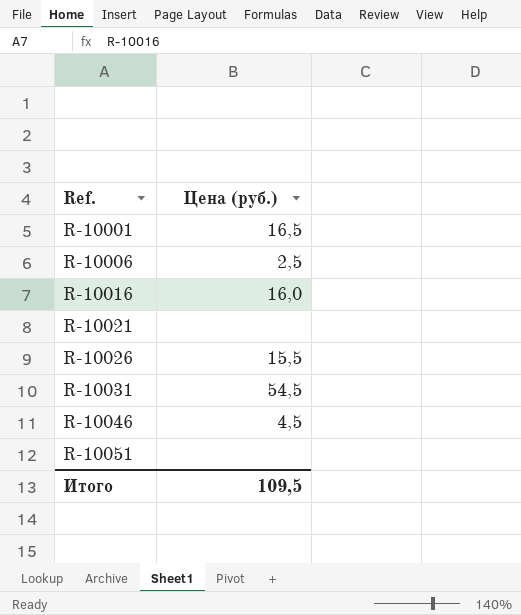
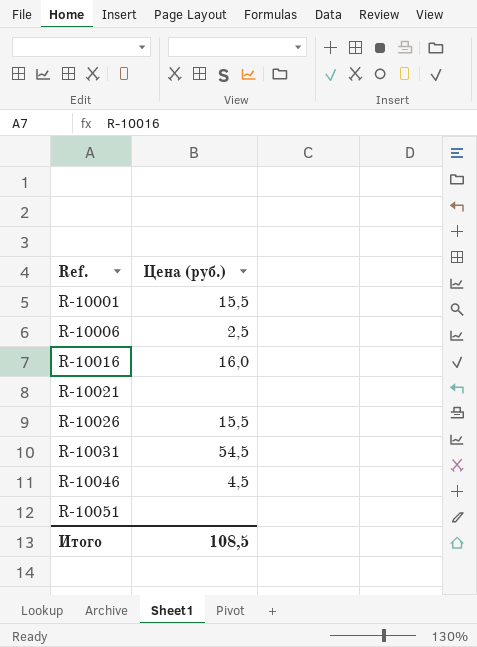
R-10001 | Цена (руб.): 16,5 -> 15,5
Итого | Цена (руб.): 109,5 -> 108,5

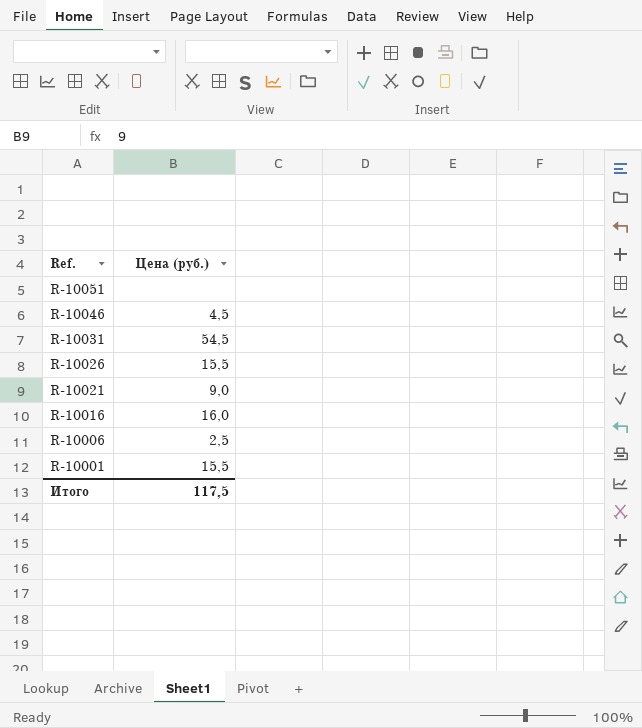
row order: Ref. ascending -> Ref. descending
R-10021 | Цена (руб.): none -> 9,0
Итого | Цена (руб.): 108,5 -> 117,5

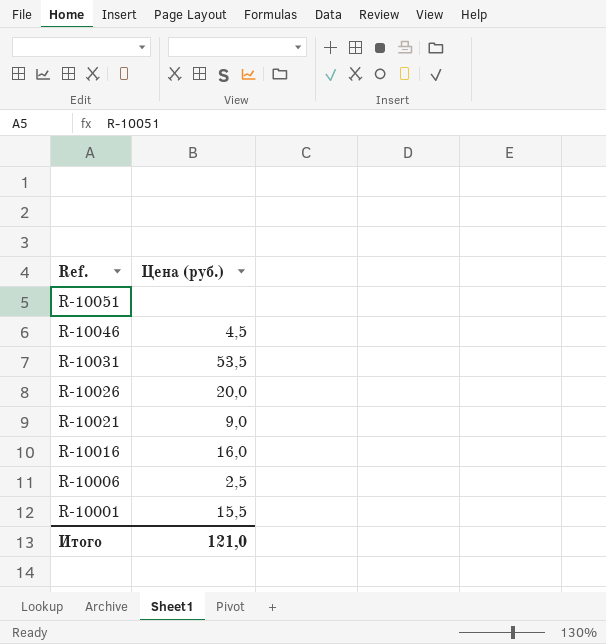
R-10031 | Цена (руб.): 54,5 -> 53,5
R-10026 | Цена (руб.): 15,5 -> 20,0
Итого | Цена (руб.): 117,5 -> 121,0

